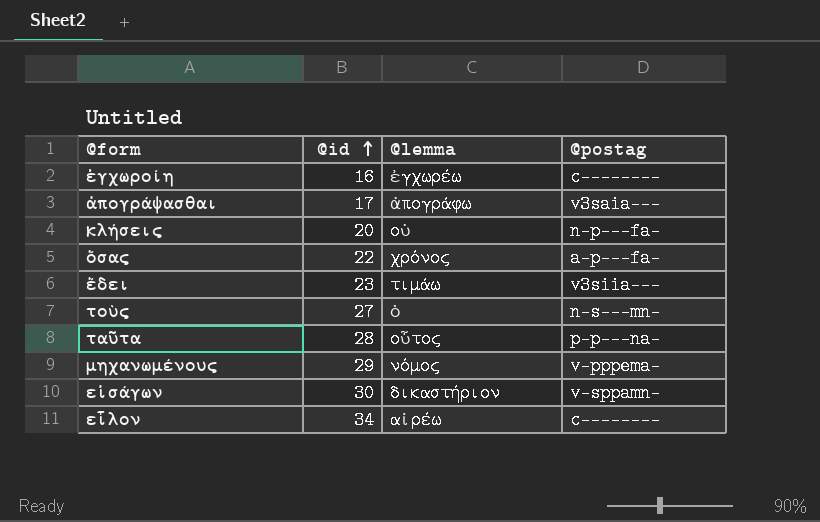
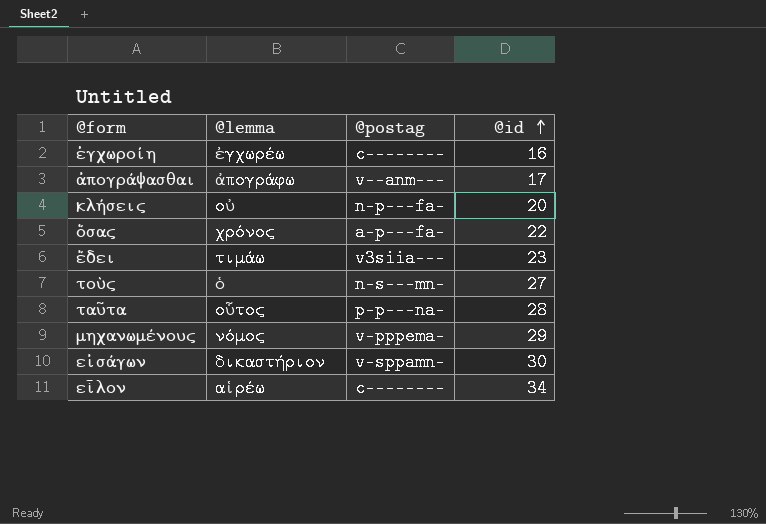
column @id | position: 2 -> 4
ἀπογράψασθαι | @postag: v3saia--- -> v--anm---

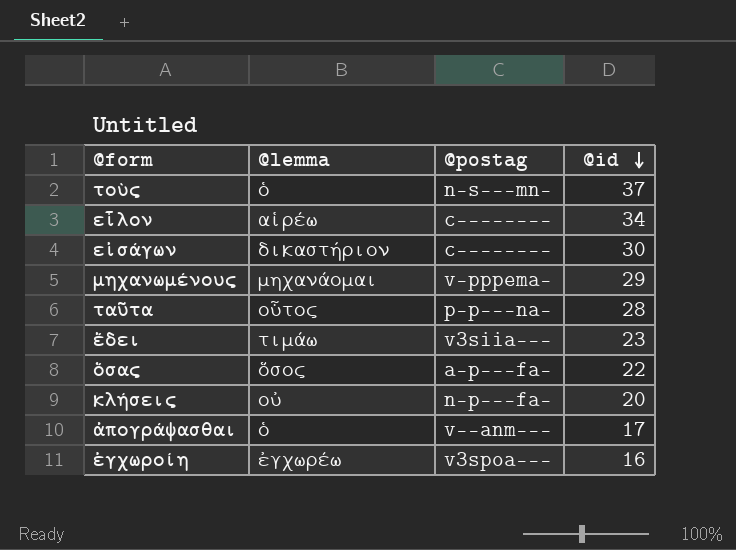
row order: @id ascending -> @id descending
τοὺς | @id: 27 -> 37
εἰσάγων | @postag: v-sppamn- -> c--------
μηχανωμένους | @lemma: νόμος -> μηχανάομαι
ὅσας | @lemma: χρόνος -> ὅσος
ἀπογράψασθαι | @lemma: ἀπογράφω -> ὁ
ἐγχωροίη | @postag: c-------- -> v3spoa---

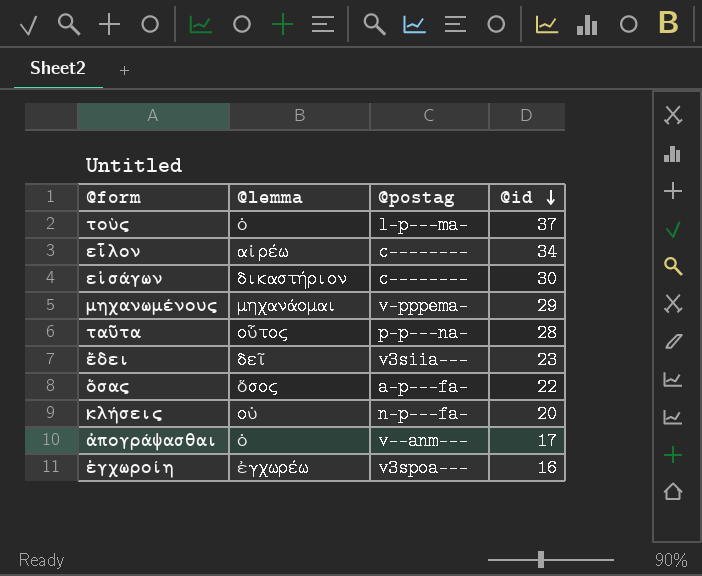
τοὺς | @postag: n-s---mn- -> l-p---ma-
ἔδει | @lemma: τιμάω -> δεῖ

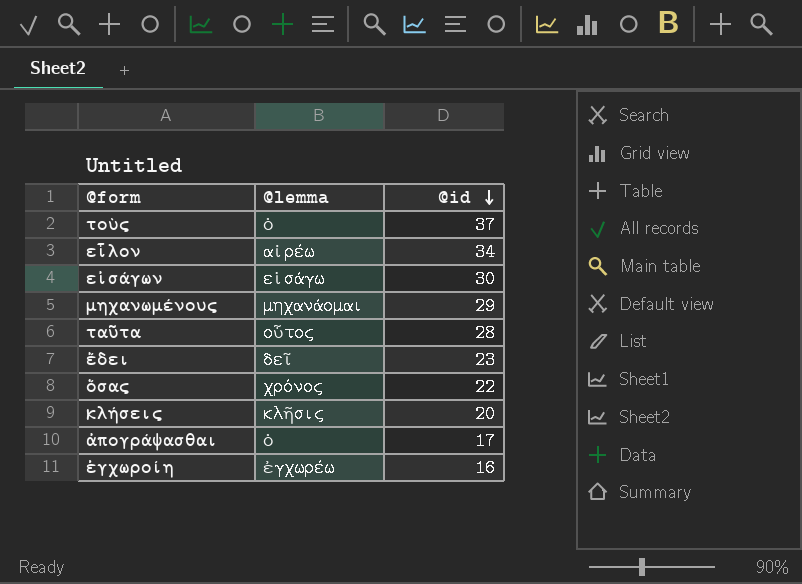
column @postag | position: 3 -> none
εἰσάγων | @lemma: δικαστήριον -> εἰσάγω
ὅσας | @lemma: ὅσος -> χρόνος
κλήσεις | @lemma: οὐ -> κλῆσις

